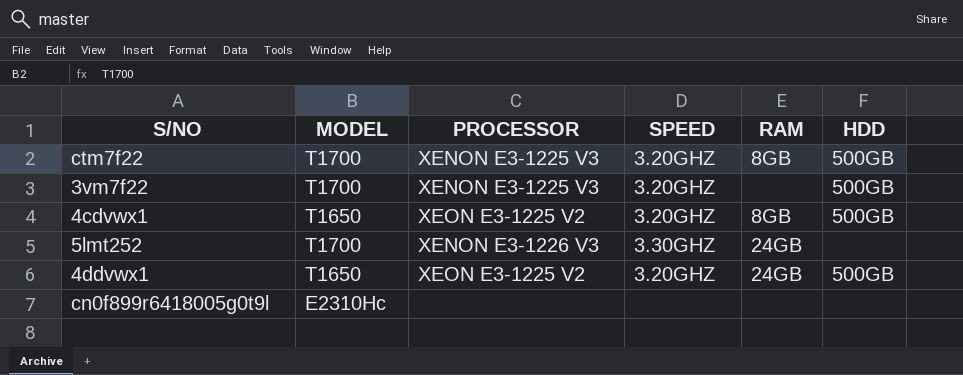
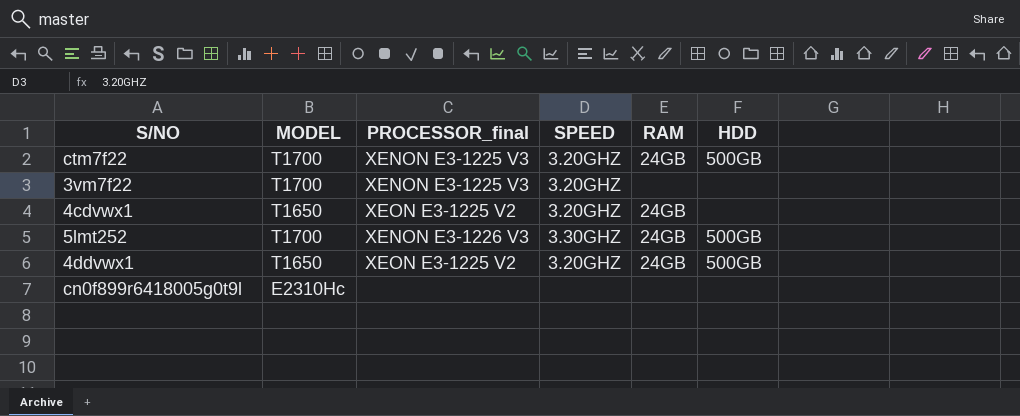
column name: PROCESSOR -> PROCESSOR_final
ctm7f22 | RAM: 8GB -> 24GB
3vm7f22 | HDD: 500GB -> none
4cdvwx1 | RAM: 8GB -> 24GB
4cdvwx1 | HDD: 500GB -> none
5lmt252 | HDD: none -> 500GB

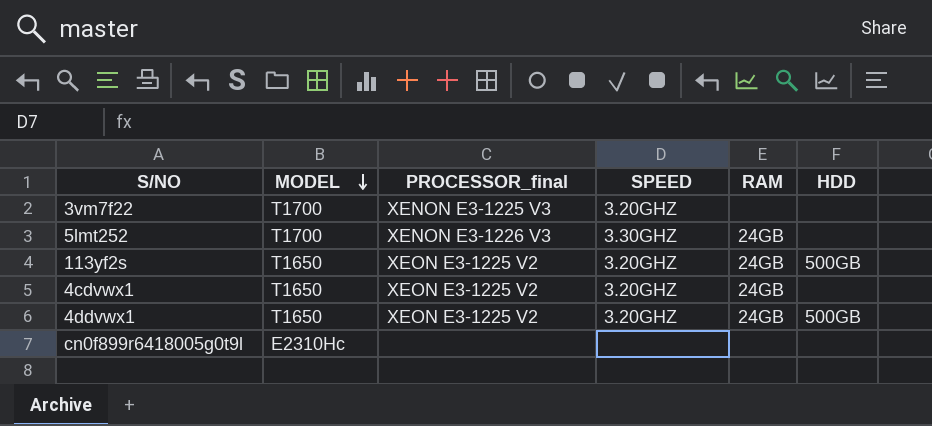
row order: none -> MODEL descending
row ctm7f22: T1700 | XENON E3-1225 V3 | 3.20GHZ | 24GB | 500GB -> none
5lmt252 | HDD: 500GB -> none
row 113yf2s: none -> T1650 | XEON E3-1225 V2 | 3.20GHZ | 24GB | 500GB

